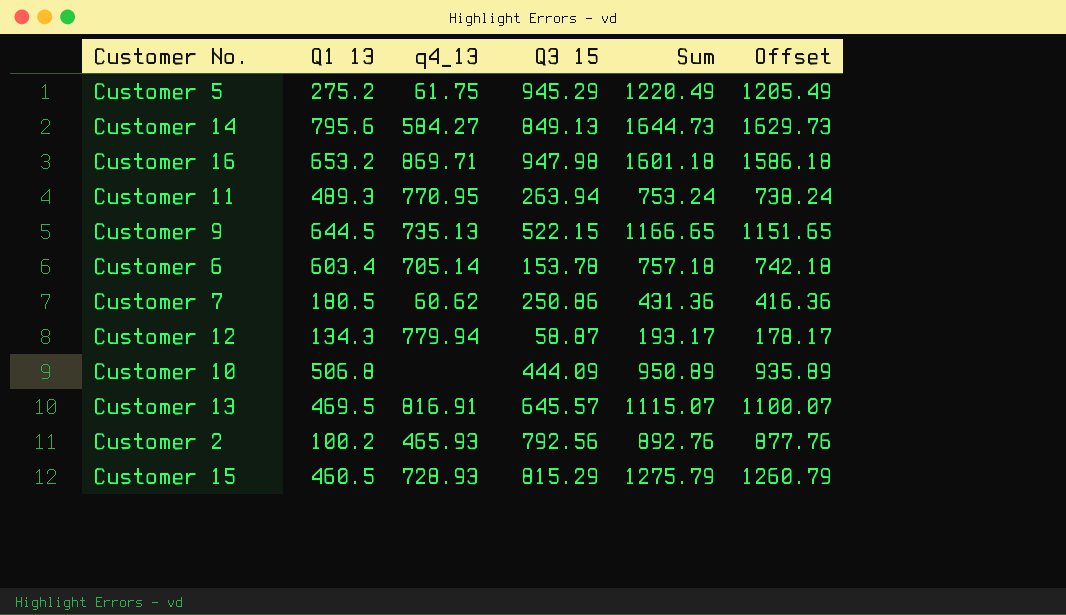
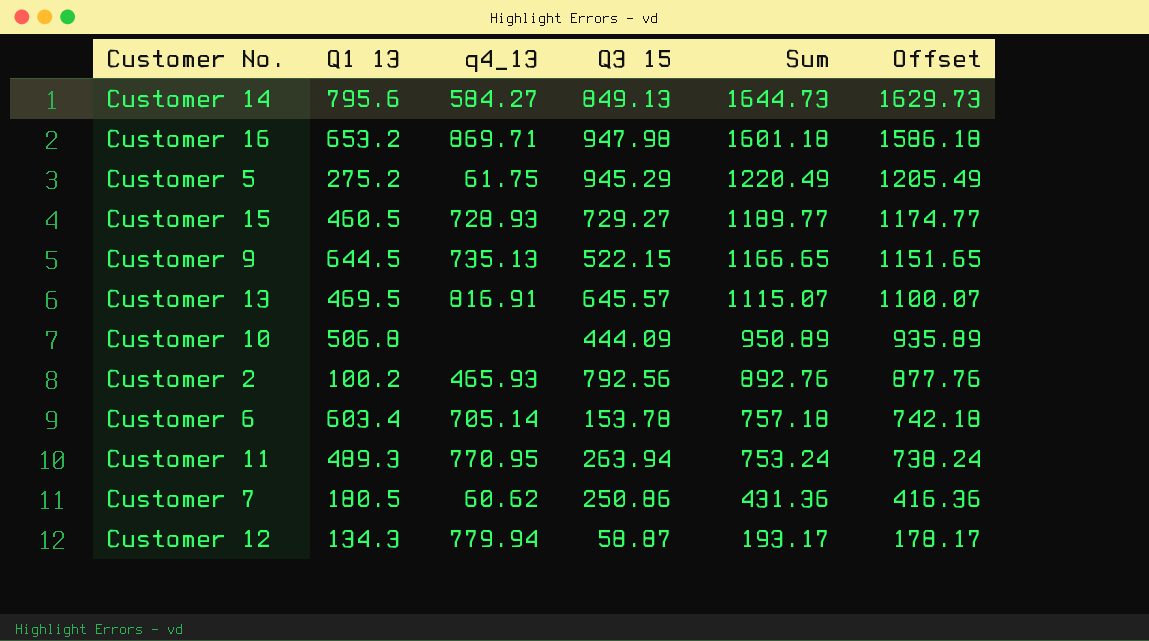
row order: none -> Sum descending
Customer 15 | Q3 15: 815.29 -> 729.27
Customer 15 | Sum: 1275.79 -> 1189.77
Customer 15 | Offset: 1260.79 -> 1174.77

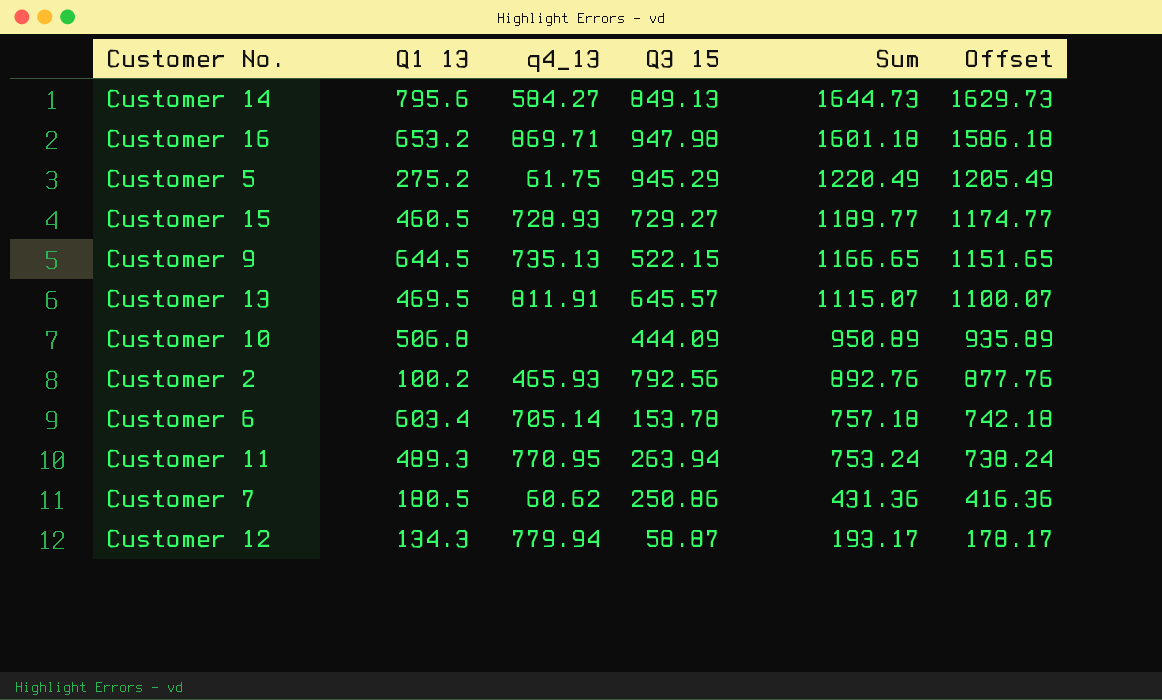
Customer 13 | q4_13: 816.91 -> 811.91

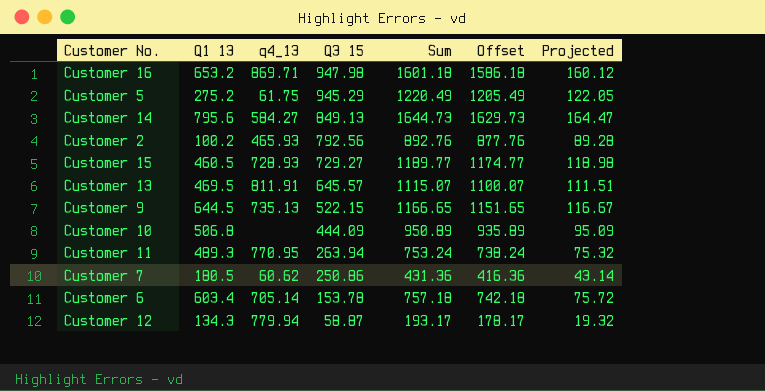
row order: Sum descending -> Q3 15 descending
column Projected | formula: none -> [Sum] * 0.1

